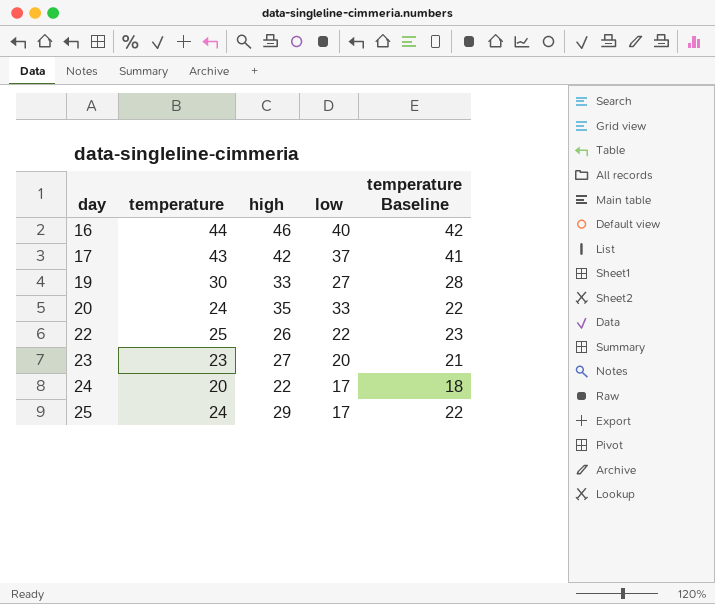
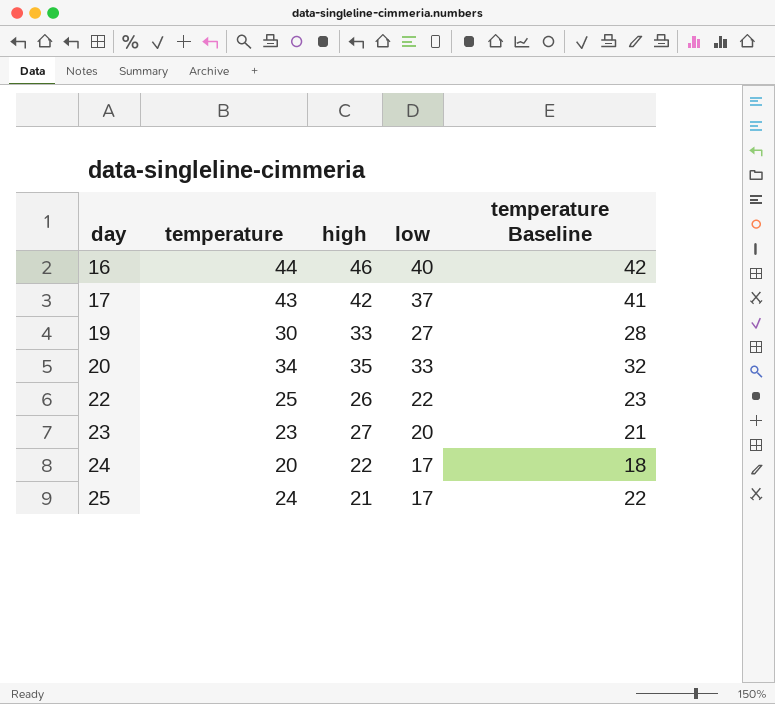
20 | temperature: 24 -> 34
20 | temperature Baseline: 22 -> 32
25 | high: 29 -> 21

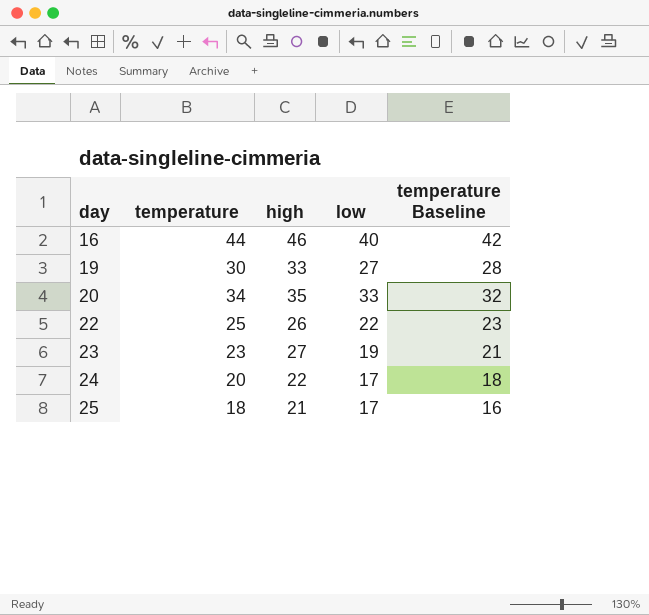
row 17: 43 | 42 | 37 | 41 -> none
23 | low: 20 -> 19
25 | temperature: 24 -> 18
25 | temperature Baseline: 22 -> 16

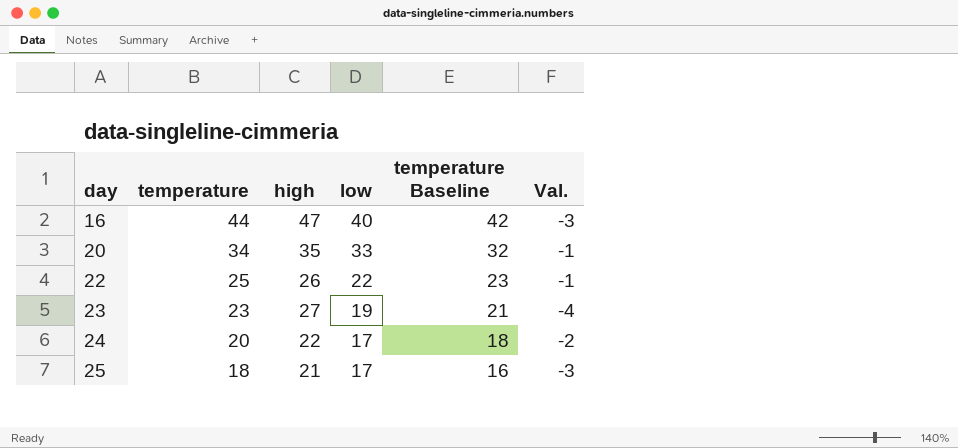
column Val. | formula: none -> [temperature] - [high]
row 19: 30 | 33 | 27 | 28 -> none
16 | high: 46 -> 47

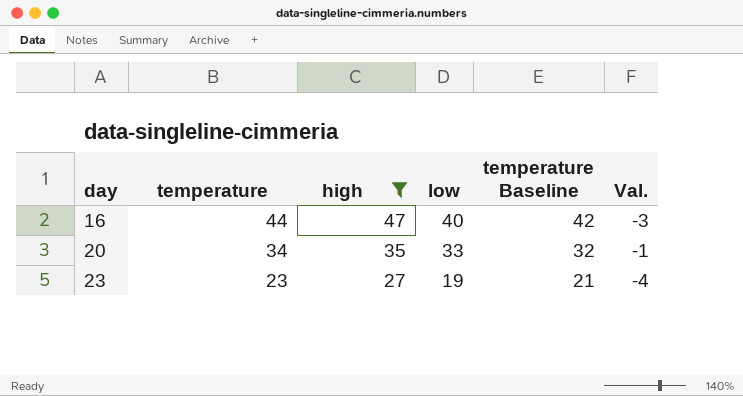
filter: none -> high >= 27

